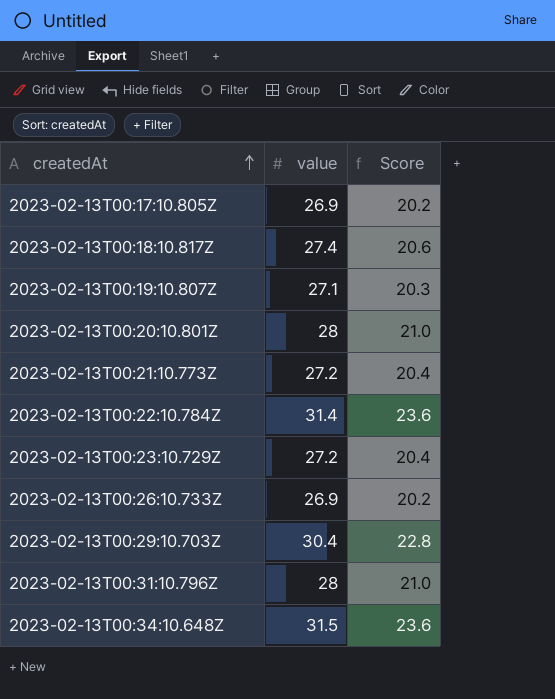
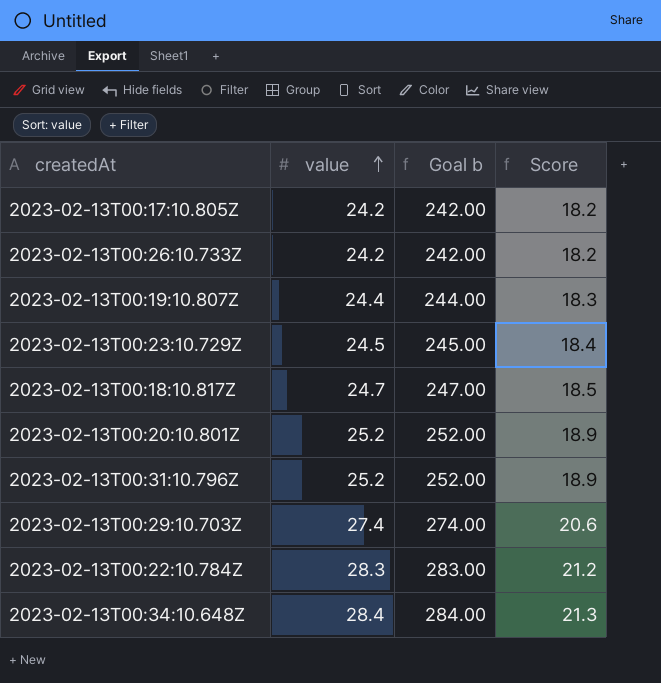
row order: createdAt ascending -> value ascending
column Goal b | formula: none -> [value] * 10
row 2023-02-13T00:21:10.773Z: 27.2 | 20.4 -> none
2023-02-13T00:17:10.805Z | value: 26.9 -> 24.2
2023-02-13T00:17:10.805Z | Score: 20.2 -> 18.2
2023-02-13T00:26:10.733Z | value: 26.9 -> 24.2
2023-02-13T00:26:10.733Z | Score: 20.2 -> 18.2
2023-02-13T00:19:10.807Z | value: 27.1 -> 24.4
2023-02-13T00:19:10.807Z | Score: 20.3 -> 18.3
2023-02-13T00:23:10.729Z | value: 27.2 -> 24.5
2023-02-13T00:23:10.729Z | Score: 20.4 -> 18.4
2023-02-13T00:18:10.817Z | value: 27.4 -> 24.7
2023-02-13T00:18:10.817Z | Score: 20.6 -> 18.5
2023-02-13T00:20:10.801Z | value: 28 -> 25.2
2023-02-13T00:20:10.801Z | Score: 21.0 -> 18.9
2023-02-13T00:31:10.796Z | value: 28 -> 25.2
2023-02-13T00:31:10.796Z | Score: 21.0 -> 18.9
2023-02-13T00:29:10.703Z | value: 30.4 -> 27.4
2023-02-13T00:29:10.703Z | Score: 22.8 -> 20.6
2023-02-13T00:22:10.784Z | value: 31.4 -> 28.3
2023-02-13T00:22:10.784Z | Score: 23.6 -> 21.2
2023-02-13T00:34:10.648Z | value: 31.5 -> 28.4
2023-02-13T00:34:10.648Z | Score: 23.6 -> 21.3

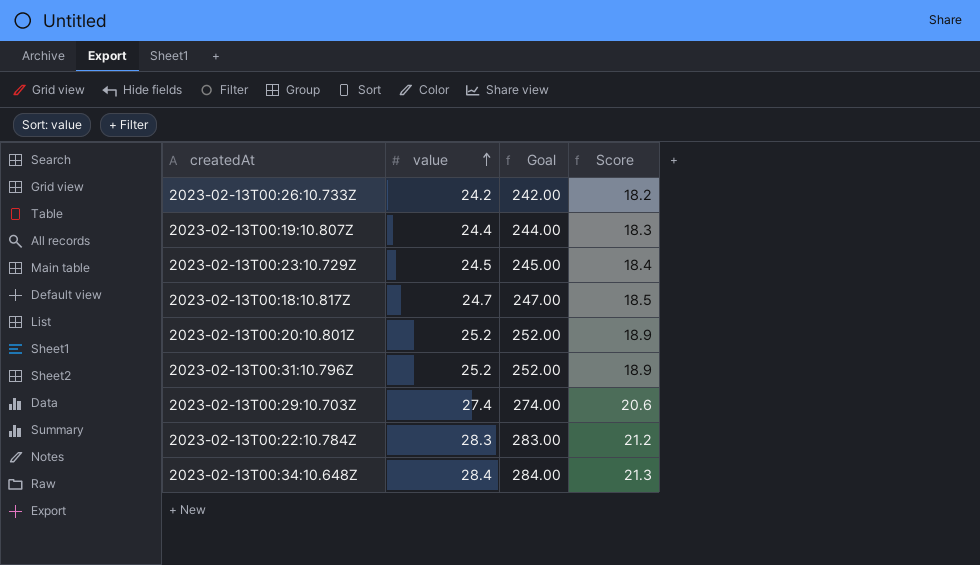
column name: Goal b -> Goal
row 2023-02-13T00:17:10.805Z: 24.2 | 242.00 | 18.2 -> none

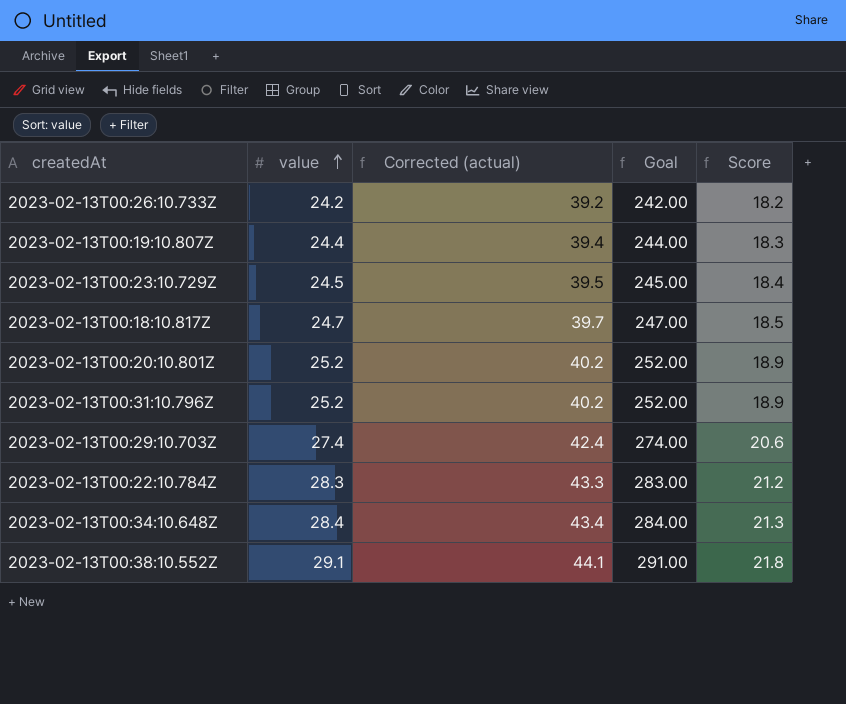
column Corrected (actual) | formula: none -> [value] + 15
row 2023-02-13T00:38:10.552Z: none -> 29.1 | 44.1 | 291.00 | 21.8

